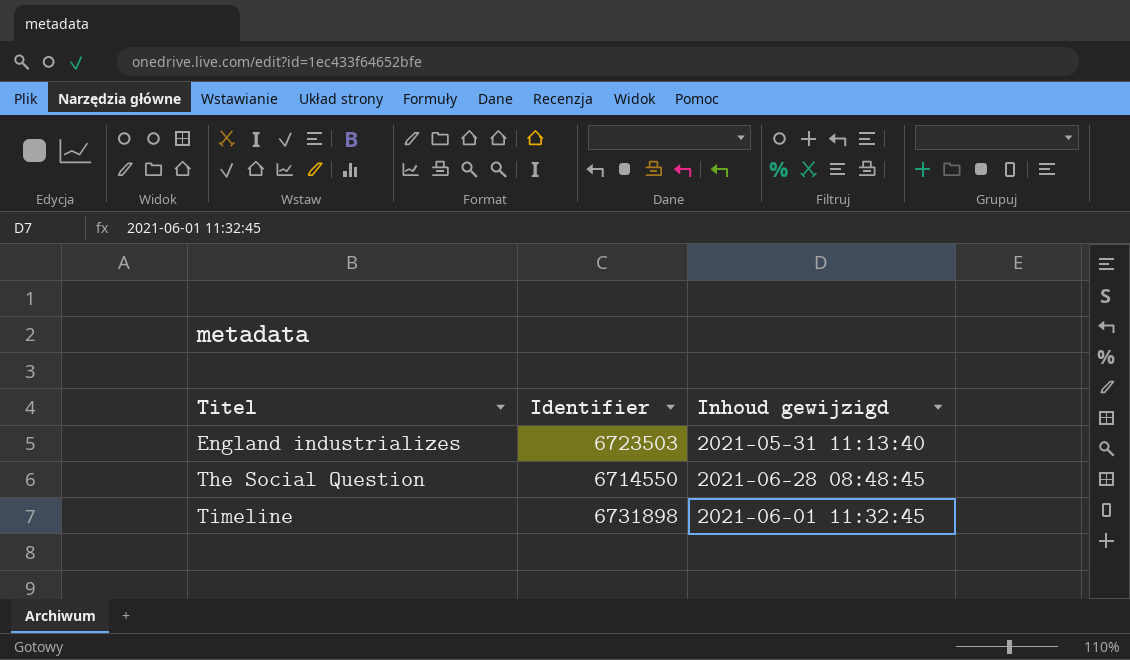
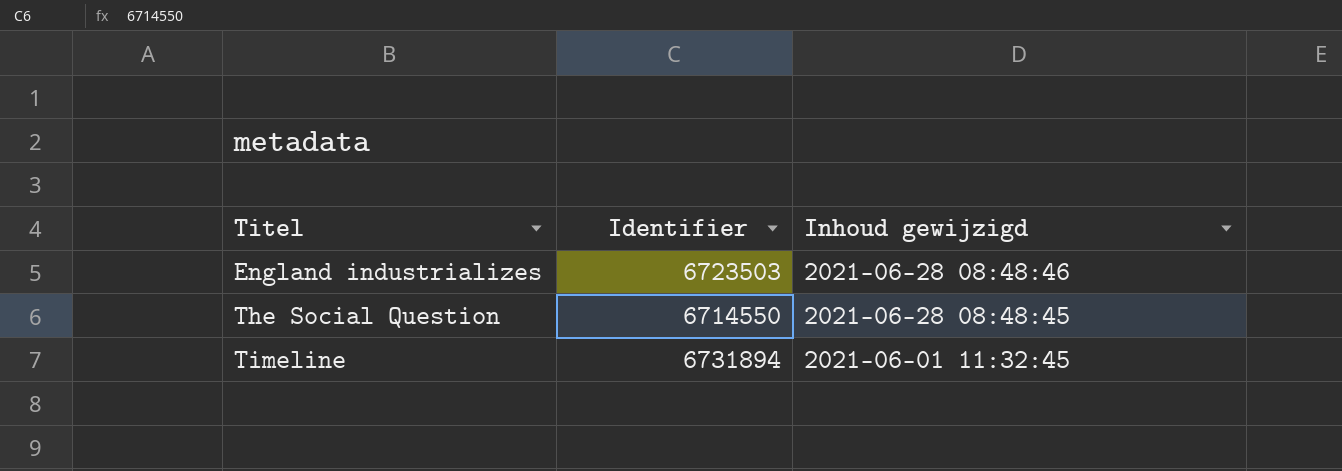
England industrializes | Inhoud gewijzigd: 2021-05-31 11:13:40 -> 2021-06-28 08:48:46
Timeline | Identifier: 6731898 -> 6731894

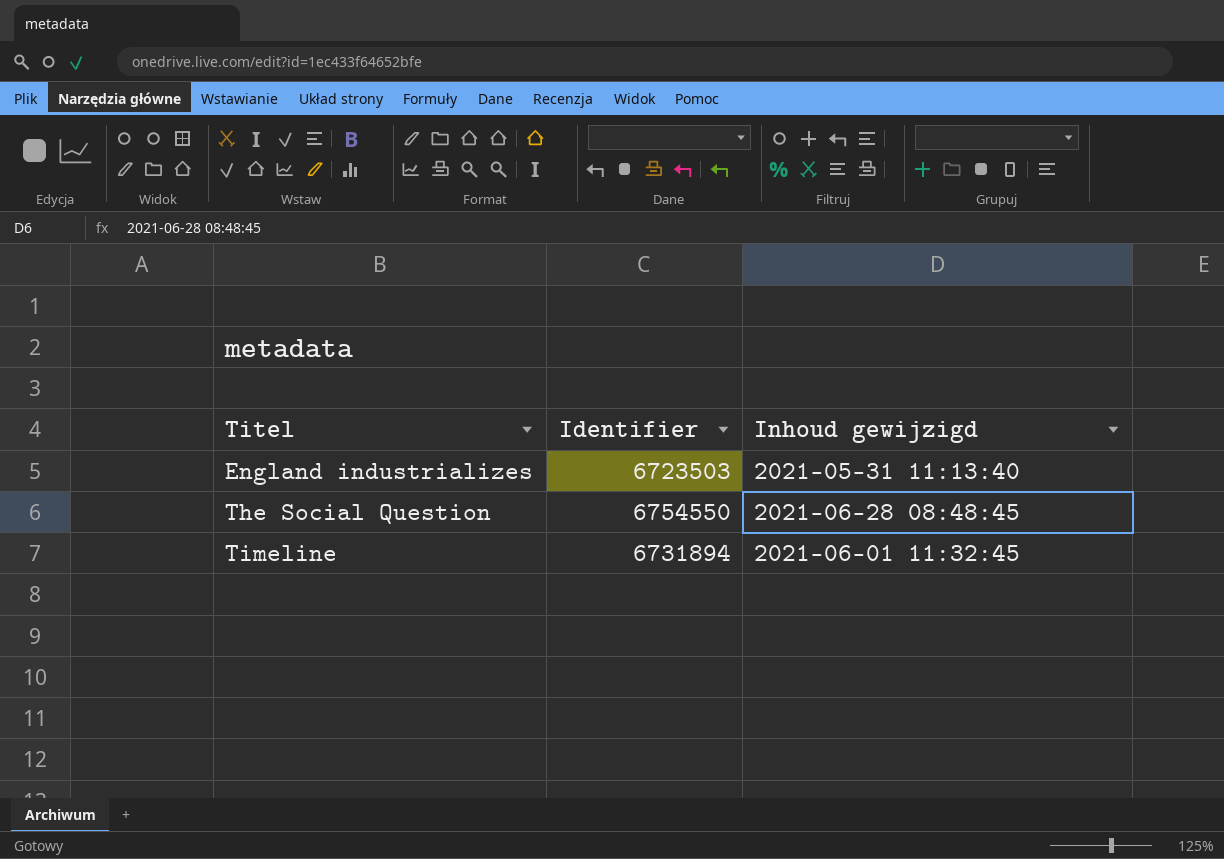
England industrializes | Inhoud gewijzigd: 2021-06-28 08:48:46 -> 2021-05-31 11:13:40
The Social Question | Identifier: 6714550 -> 6754550

